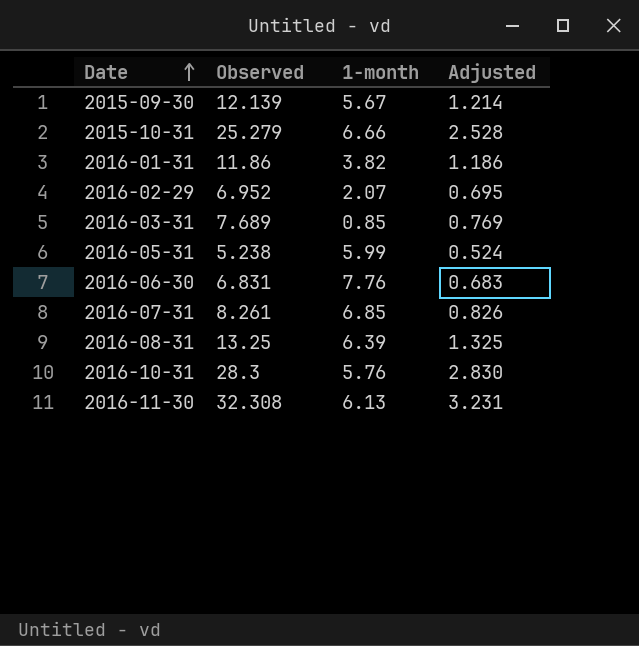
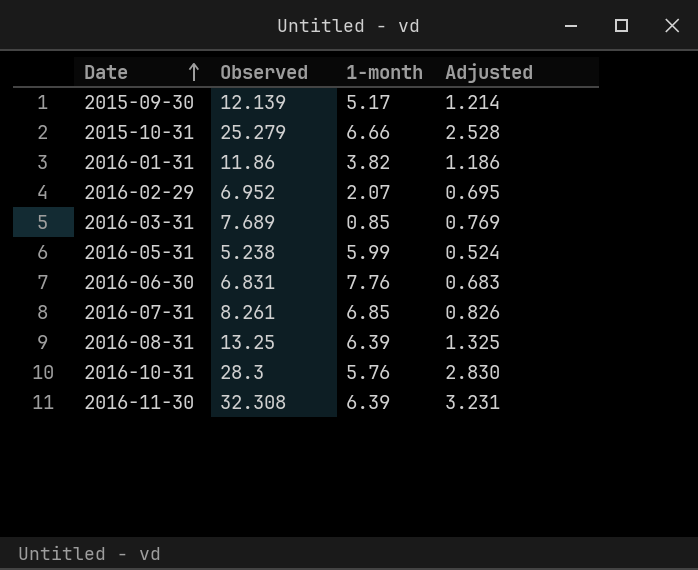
2015-09-30 | 1-month: 5.67 -> 5.17
2016-11-30 | 1-month: 6.13 -> 6.39

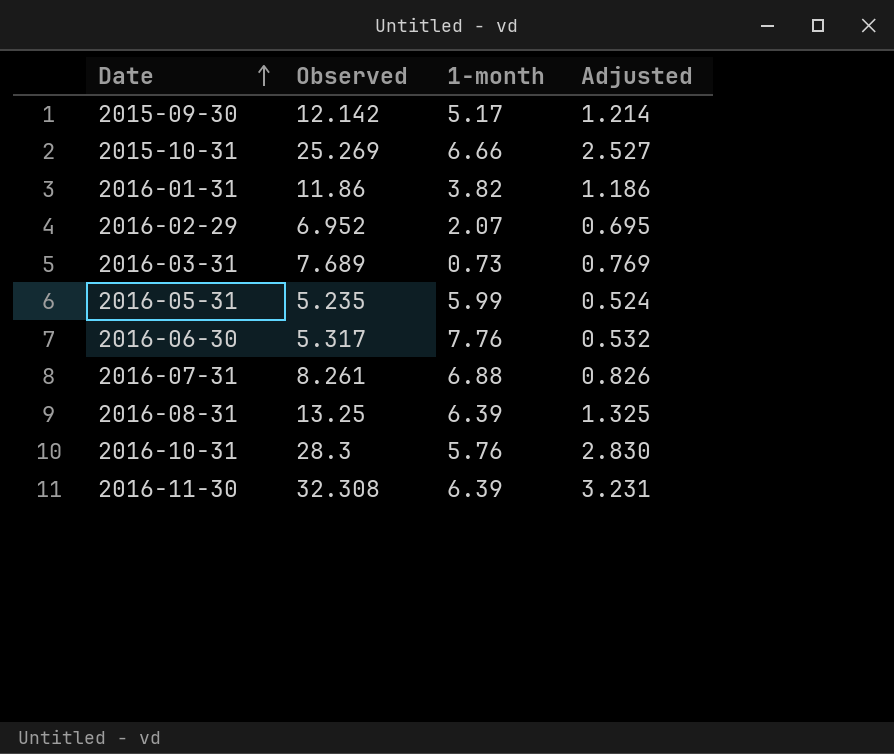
2015-09-30 | Observed: 12.139 -> 12.142
2015-10-31 | Observed: 25.279 -> 25.269
2015-10-31 | Adjusted: 2.528 -> 2.527
2016-03-31 | 1-month: 0.85 -> 0.73
2016-05-31 | Observed: 5.238 -> 5.235
2016-06-30 | Observed: 6.831 -> 5.317
2016-06-30 | Adjusted: 0.683 -> 0.532
2016-07-31 | 1-month: 6.85 -> 6.88

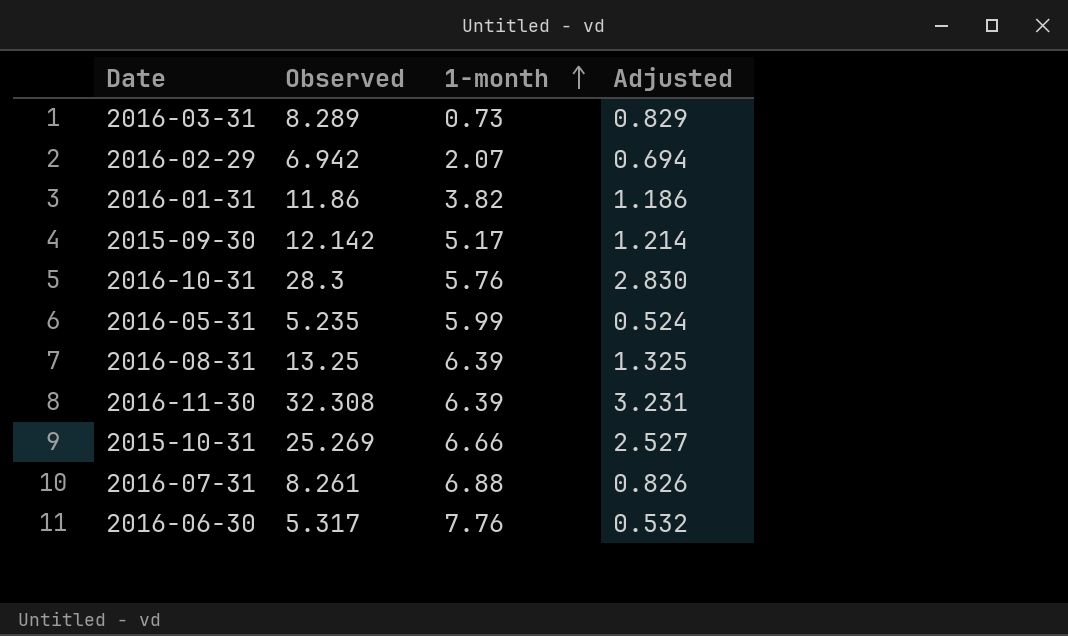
row order: Date ascending -> 1-month ascending
2016-03-31 | Observed: 7.689 -> 8.289
2016-03-31 | Adjusted: 0.769 -> 0.829
2016-02-29 | Observed: 6.952 -> 6.942
2016-02-29 | Adjusted: 0.695 -> 0.694

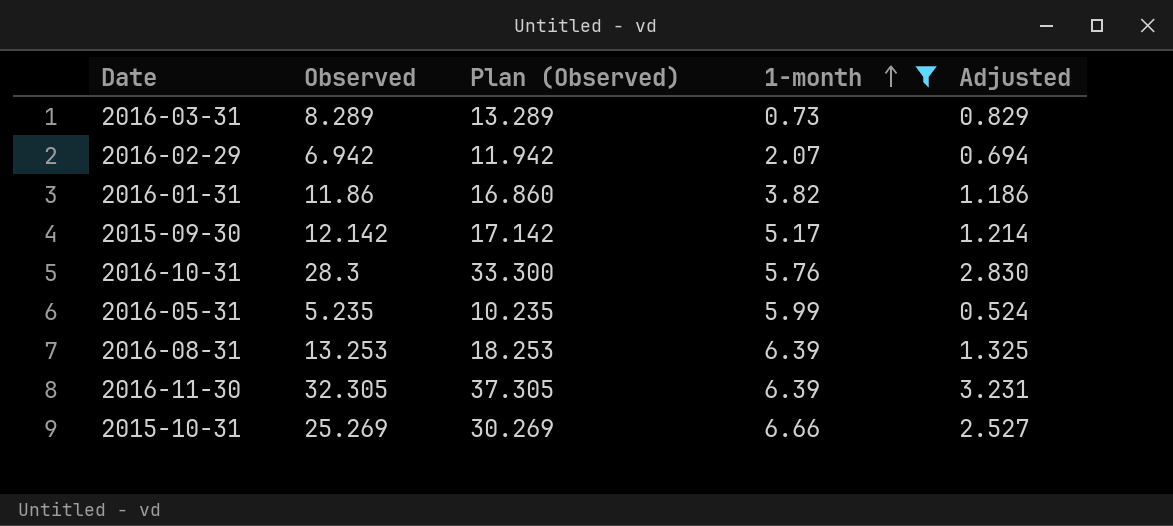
filter: none -> 1-month <= 6.66
column Plan (Observed) | formula: none -> [Observed] + 5
2016-08-31 | Observed: 13.25 -> 13.253
2016-11-30 | Observed: 32.308 -> 32.305

